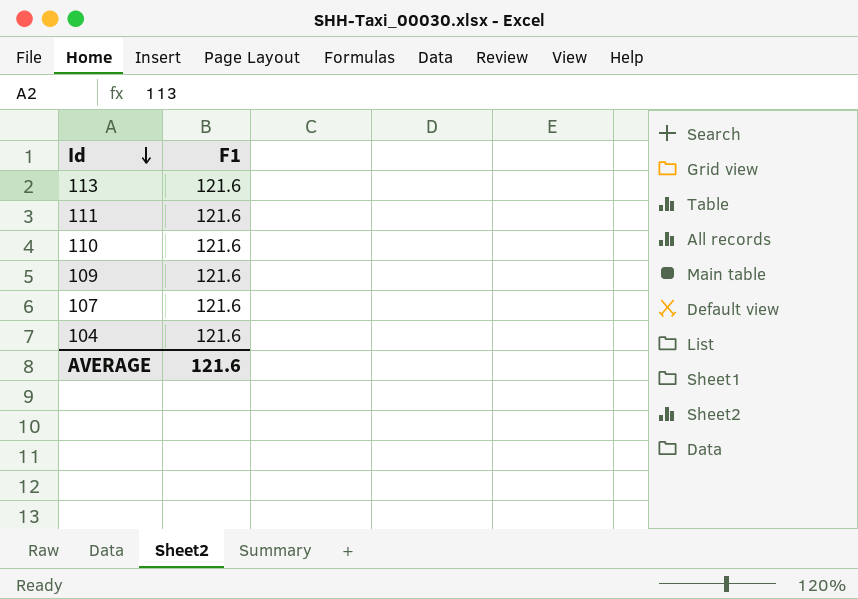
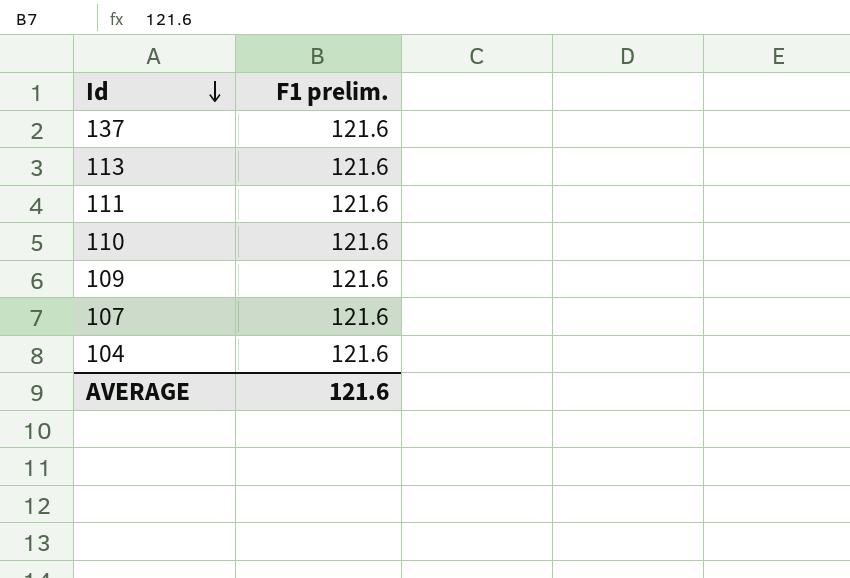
column name: F1 -> F1 prelim.
row 137: none -> 121.6

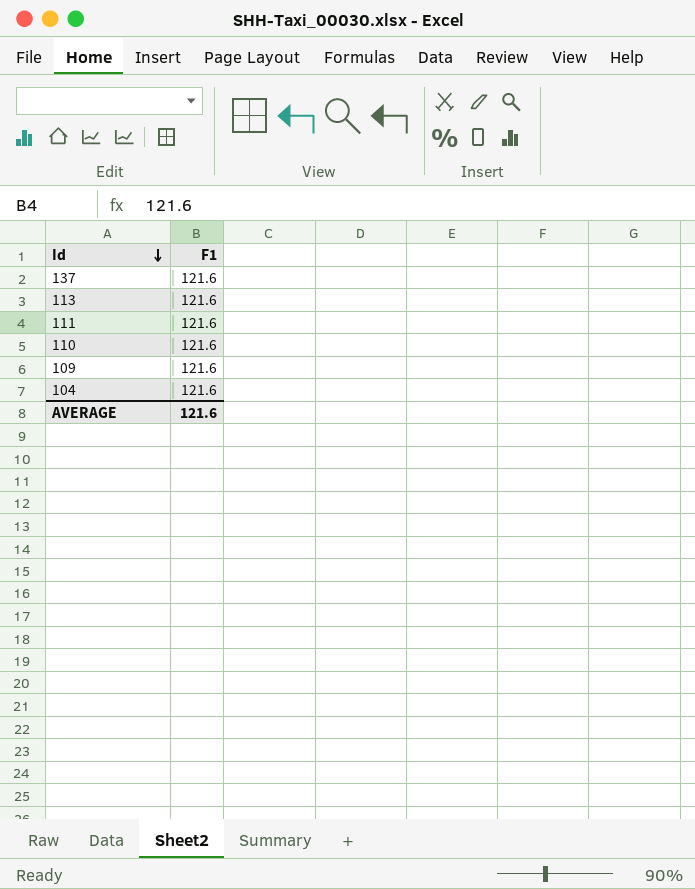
column name: F1 prelim. -> F1
row 107: 121.6 -> none

